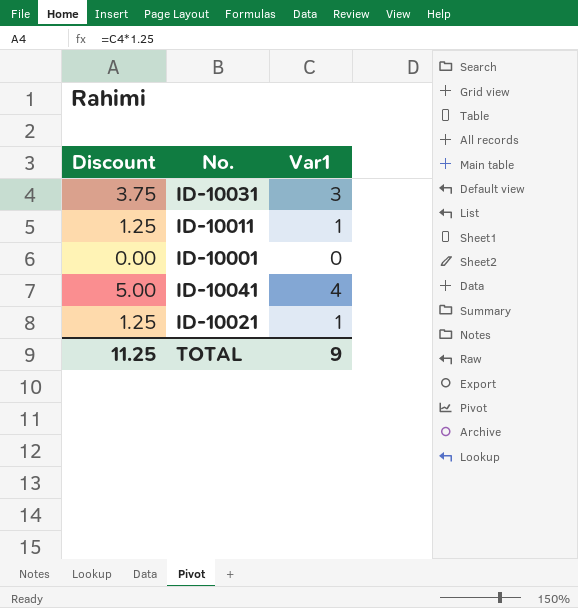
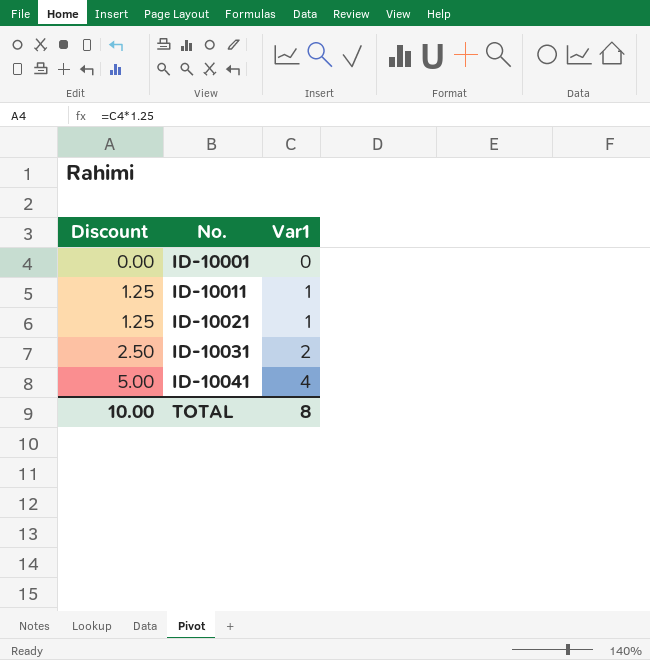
row order: none -> Discount ascending
ID-10031 | Discount: 3.75 -> 2.50
ID-10031 | Var1: 3 -> 2
TOTAL | Discount: 11.25 -> 10.00
TOTAL | Var1: 9 -> 8

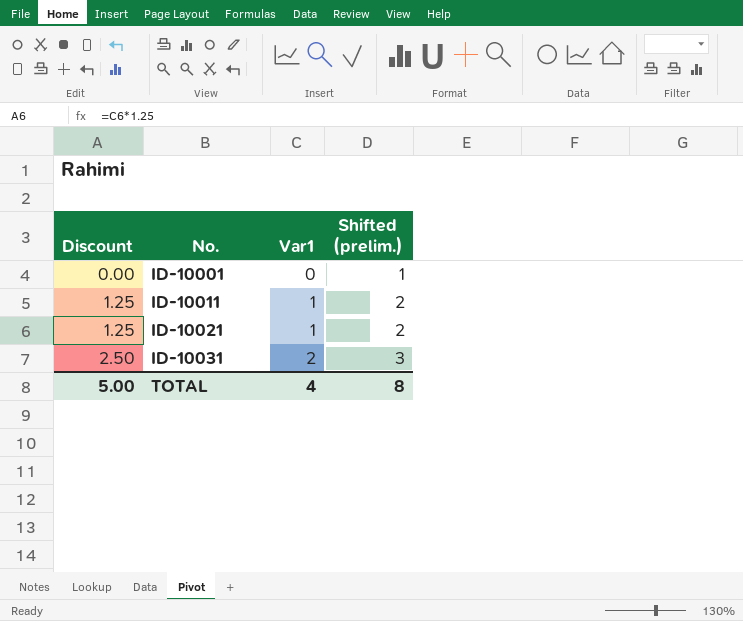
column Shifted (prelim.) | formula: none -> [Var1] + 1
row ID-10041: 5.00 | 4 -> none
TOTAL | Discount: 10.00 -> 5.00
TOTAL | Var1: 8 -> 4

